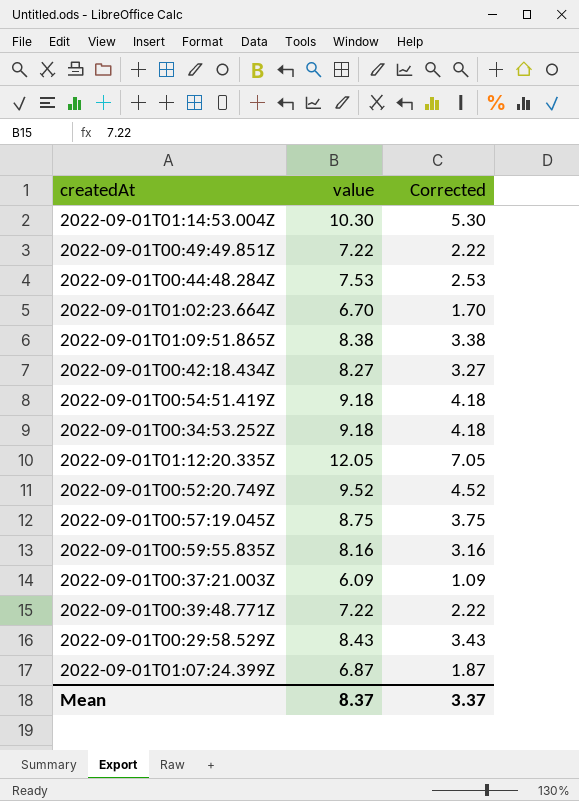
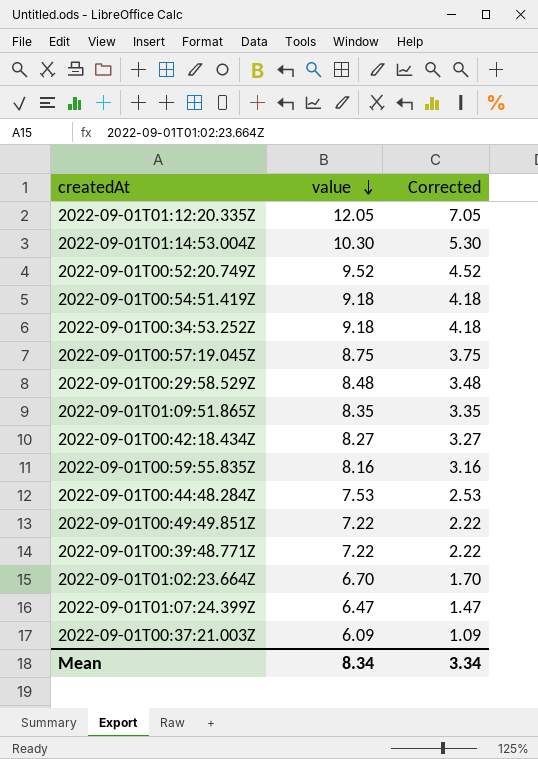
row order: none -> value descending
2022-09-01T00:29:58.529Z | value: 8.43 -> 8.48
2022-09-01T00:29:58.529Z | Corrected: 3.43 -> 3.48
2022-09-01T01:09:51.865Z | value: 8.38 -> 8.35
2022-09-01T01:09:51.865Z | Corrected: 3.38 -> 3.35
2022-09-01T01:07:24.399Z | value: 6.87 -> 6.47
2022-09-01T01:07:24.399Z | Corrected: 1.87 -> 1.47
Mean | value: 8.37 -> 8.34
Mean | Corrected: 3.37 -> 3.34

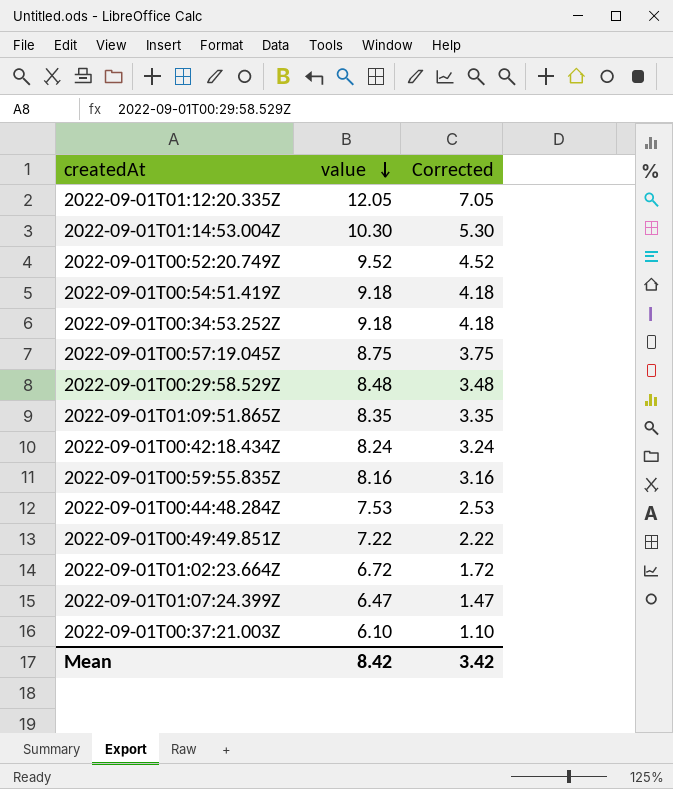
row 2022-09-01T00:39:48.771Z: 7.22 | 2.22 -> none
2022-09-01T00:42:18.434Z | value: 8.27 -> 8.24
2022-09-01T00:42:18.434Z | Corrected: 3.27 -> 3.24
2022-09-01T01:02:23.664Z | value: 6.70 -> 6.72
2022-09-01T01:02:23.664Z | Corrected: 1.70 -> 1.72
2022-09-01T00:37:21.003Z | value: 6.09 -> 6.10
2022-09-01T00:37:21.003Z | Corrected: 1.09 -> 1.10
Mean | value: 8.34 -> 8.42
Mean | Corrected: 3.34 -> 3.42

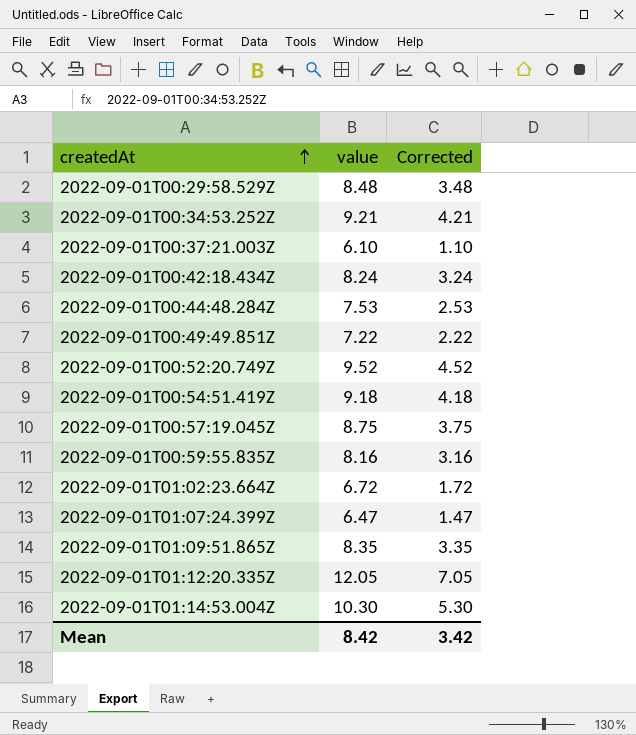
row order: value descending -> createdAt ascending
2022-09-01T00:34:53.252Z | value: 9.18 -> 9.21
2022-09-01T00:34:53.252Z | Corrected: 4.18 -> 4.21

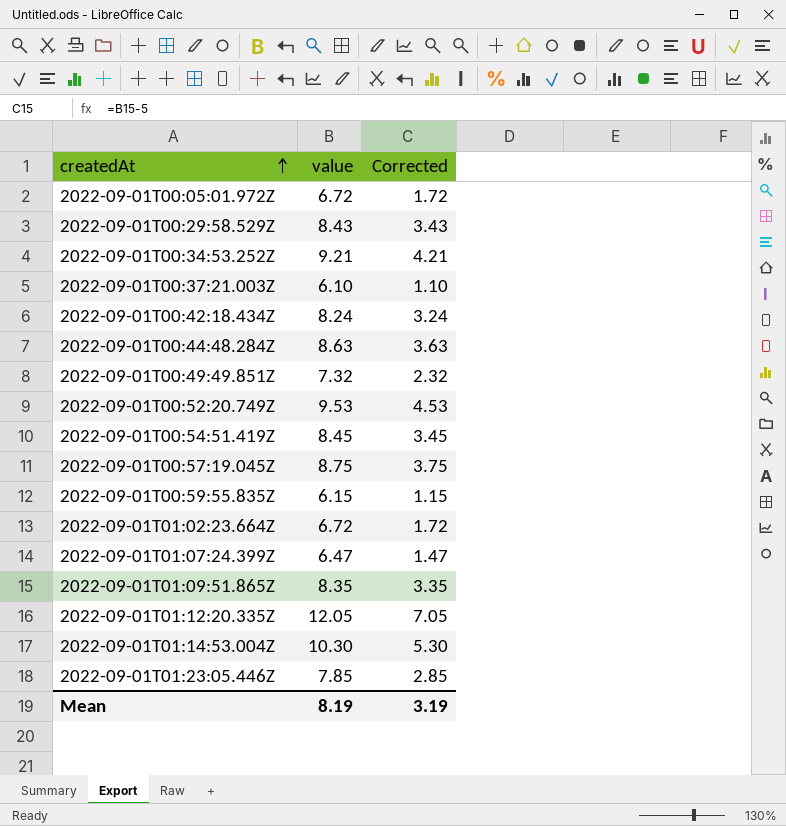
row 2022-09-01T00:05:01.972Z: none -> 6.72 | 1.72
2022-09-01T00:29:58.529Z | value: 8.48 -> 8.43
2022-09-01T00:29:58.529Z | Corrected: 3.48 -> 3.43
2022-09-01T00:44:48.284Z | value: 7.53 -> 8.63
2022-09-01T00:44:48.284Z | Corrected: 2.53 -> 3.63
2022-09-01T00:49:49.851Z | value: 7.22 -> 7.32
2022-09-01T00:49:49.851Z | Corrected: 2.22 -> 2.32
2022-09-01T00:52:20.749Z | value: 9.52 -> 9.53
2022-09-01T00:52:20.749Z | Corrected: 4.52 -> 4.53
2022-09-01T00:54:51.419Z | value: 9.18 -> 8.45
2022-09-01T00:54:51.419Z | Corrected: 4.18 -> 3.45
2022-09-01T00:59:55.835Z | value: 8.16 -> 6.15
2022-09-01T00:59:55.835Z | Corrected: 3.16 -> 1.15
row 2022-09-01T01:23:05.446Z: none -> 7.85 | 2.85
Mean | value: 8.42 -> 8.19
Mean | Corrected: 3.42 -> 3.19

